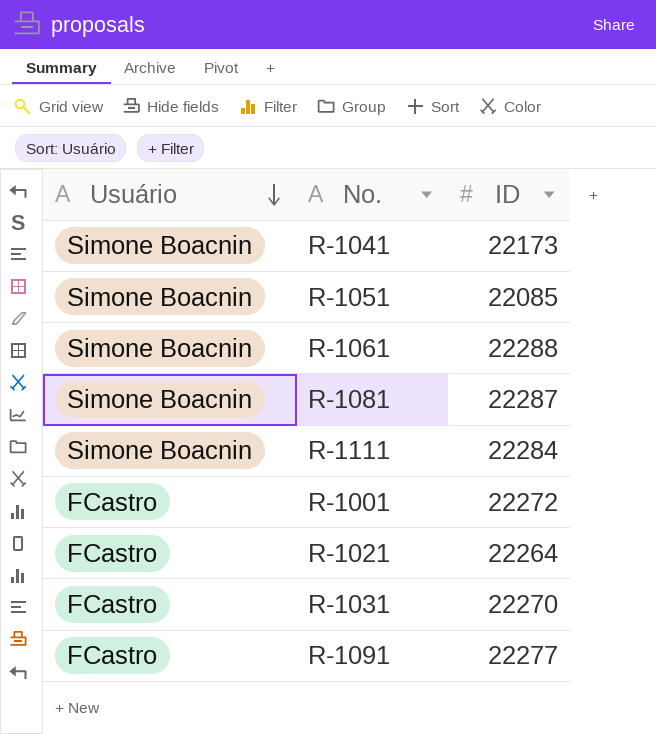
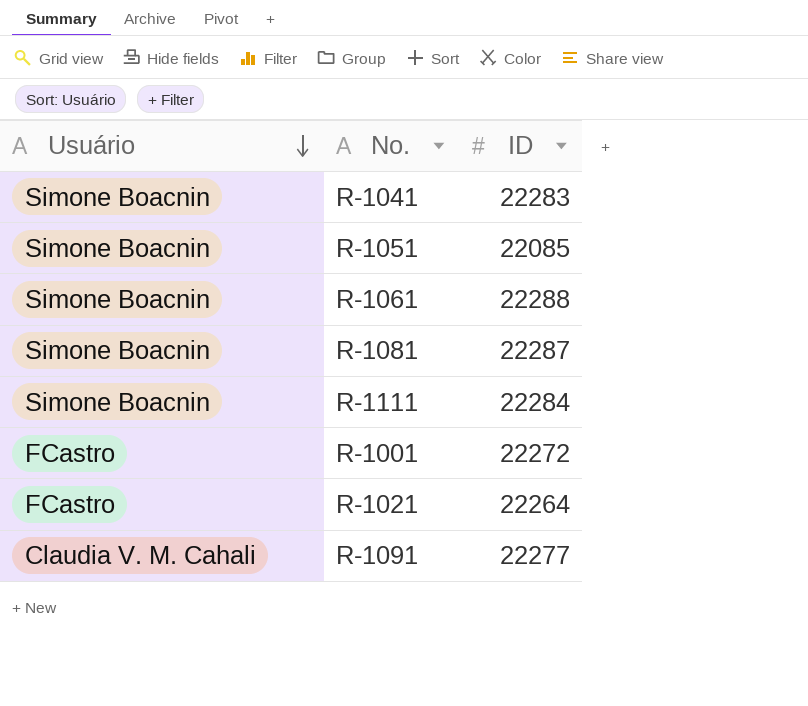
row R-1031: FCastro | 22270 -> none
R-1041 | ID: 22173 -> 22283
R-1091 | Usuário: FCastro -> Claudia V. M. Cahali

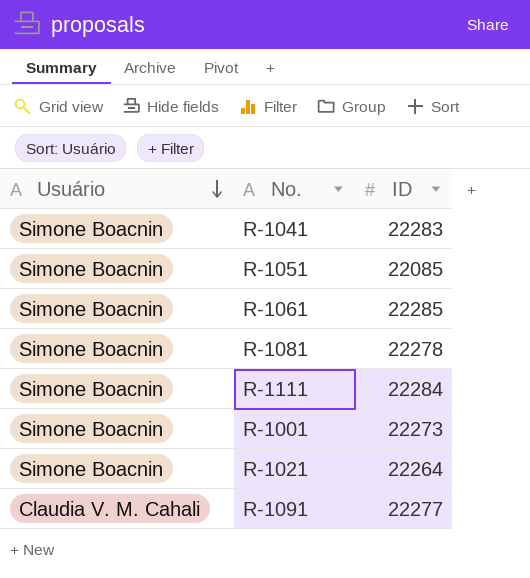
R-1061 | ID: 22288 -> 22285
R-1081 | ID: 22287 -> 22278
R-1001 | Usuário: FCastro -> Simone Boacnin
R-1001 | ID: 22272 -> 22273
R-1021 | Usuário: FCastro -> Simone Boacnin

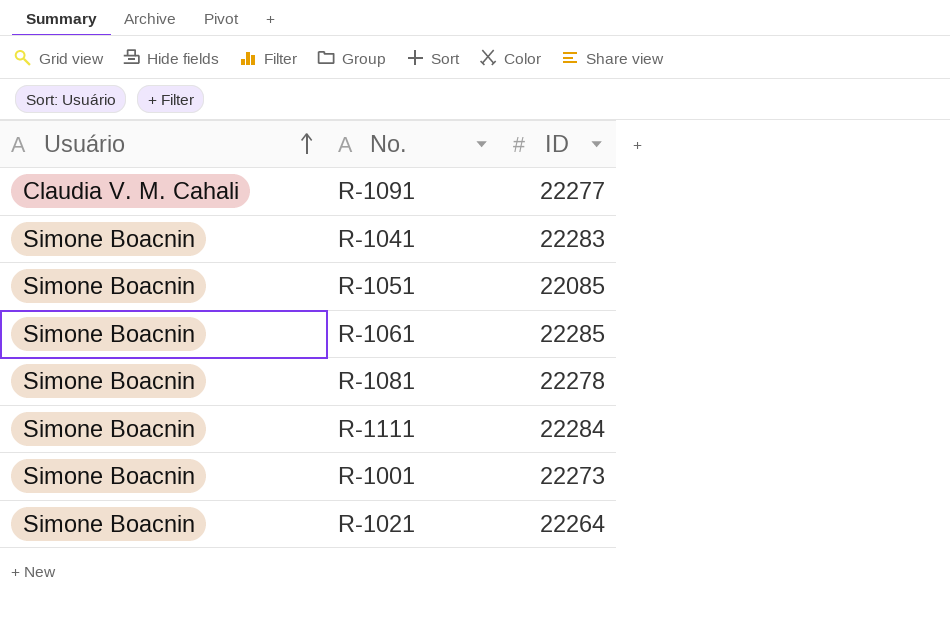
row order: Usuário descending -> Usuário ascending

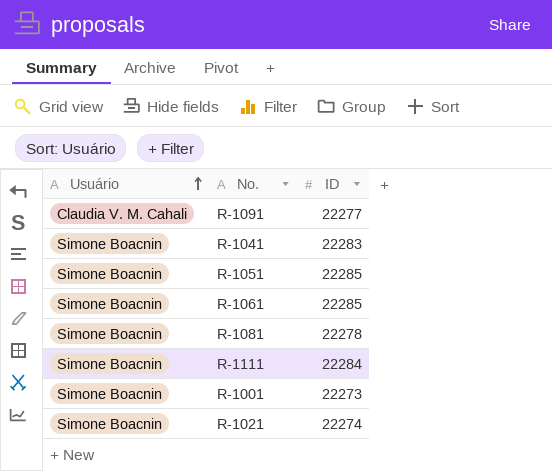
R-1051 | ID: 22085 -> 22285
R-1021 | ID: 22264 -> 22274

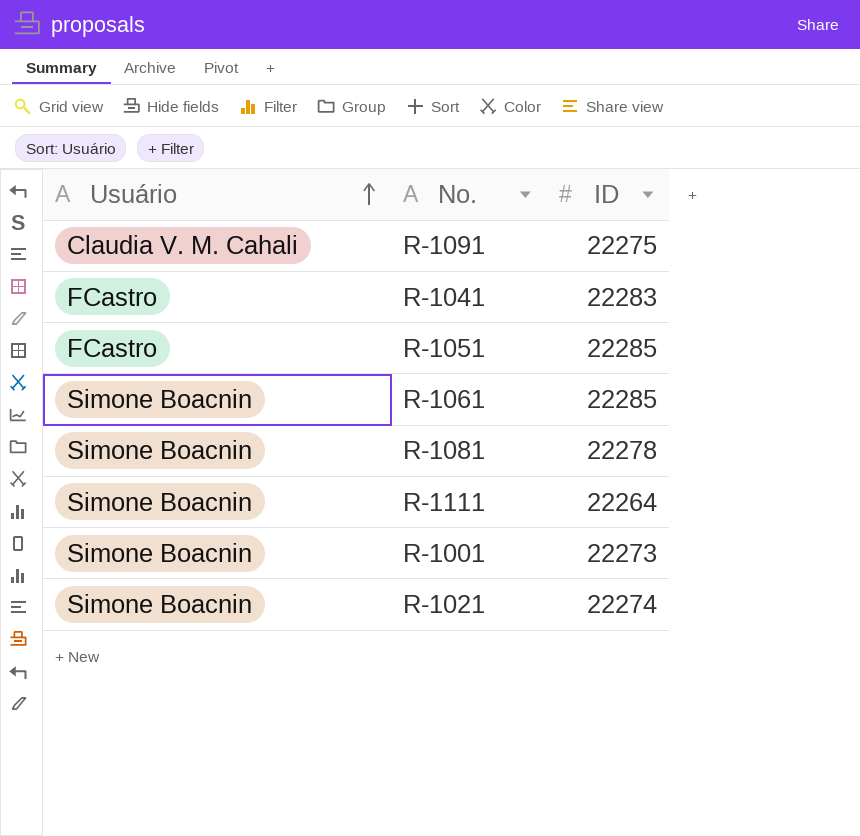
R-1091 | ID: 22277 -> 22275
R-1041 | Usuário: Simone Boacnin -> FCastro
R-1051 | Usuário: Simone Boacnin -> FCastro
R-1111 | ID: 22284 -> 22264

